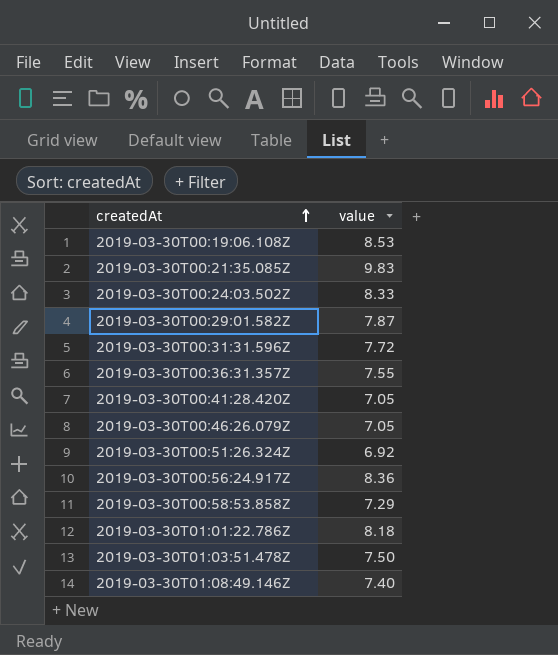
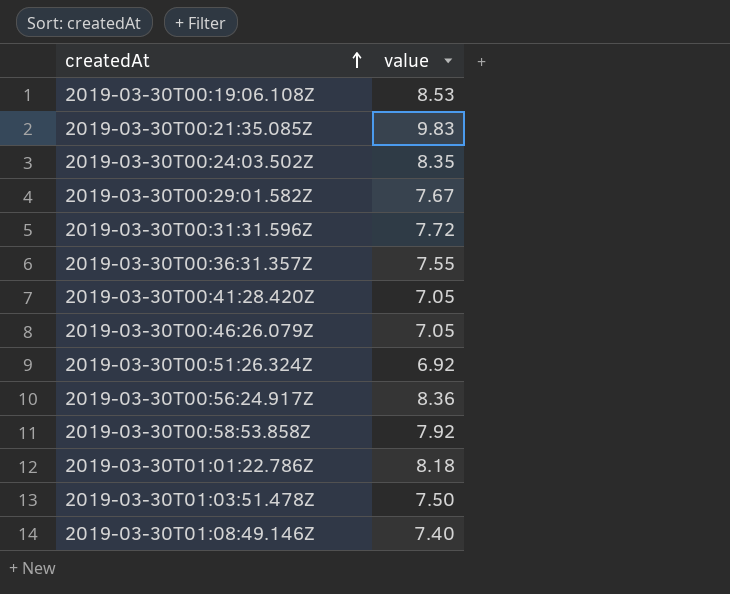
2019-03-30T00:24:03.502Z | value: 8.33 -> 8.35
2019-03-30T00:29:01.582Z | value: 7.87 -> 7.67
2019-03-30T00:58:53.858Z | value: 7.29 -> 7.92

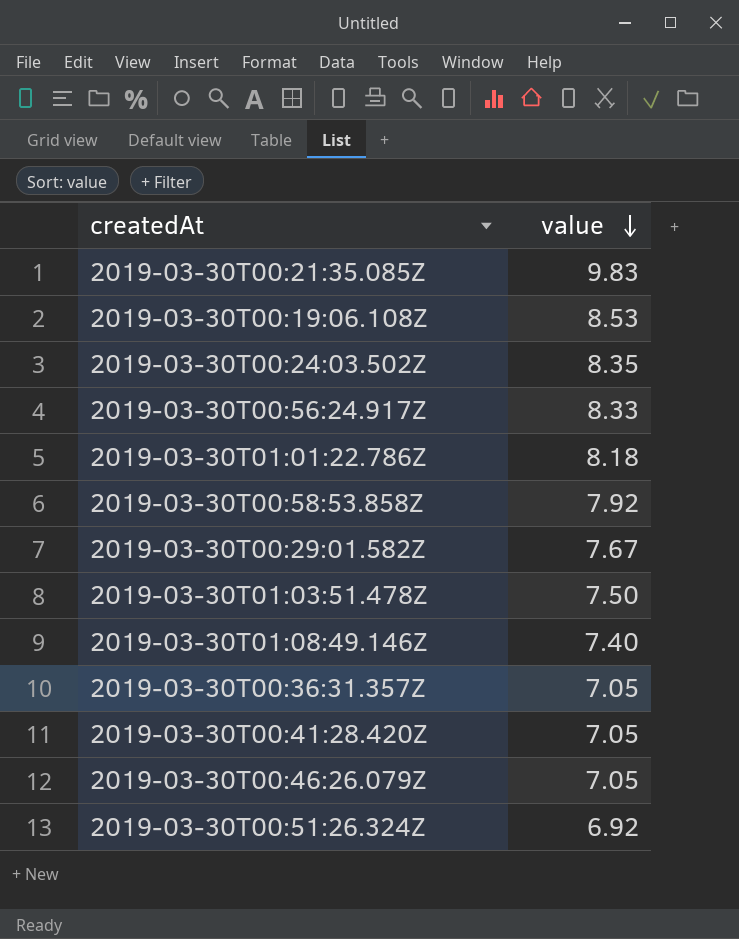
row order: createdAt ascending -> value descending
row 2019-03-30T00:31:31.596Z: 7.72 -> none
2019-03-30T00:56:24.917Z | value: 8.36 -> 8.33
2019-03-30T00:36:31.357Z | value: 7.55 -> 7.05

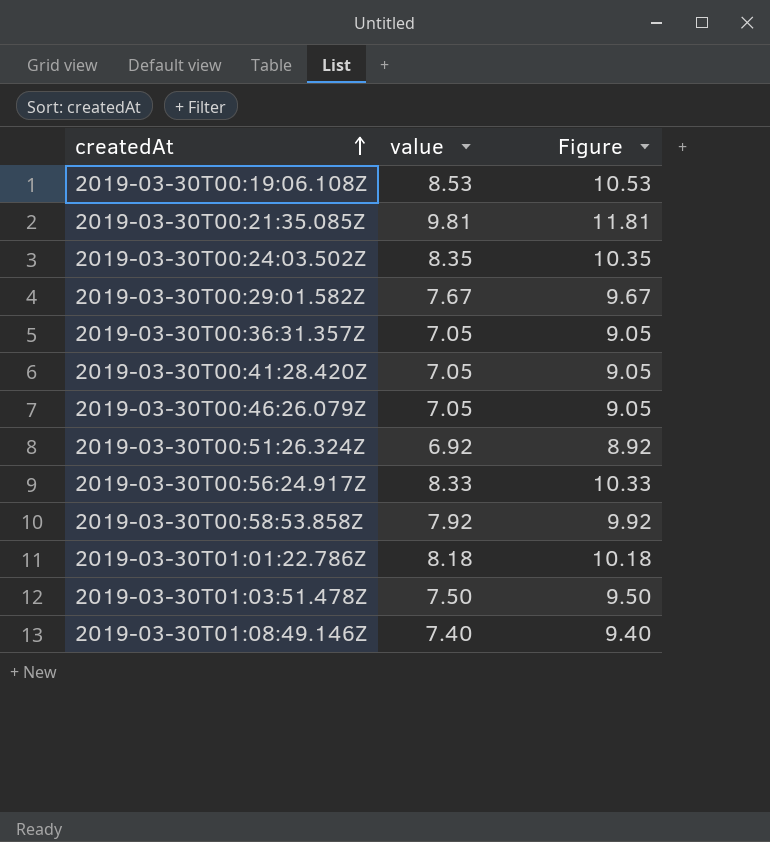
row order: value descending -> createdAt ascending
column Figure | formula: none -> [value] + 2
2019-03-30T00:21:35.085Z | value: 9.83 -> 9.81

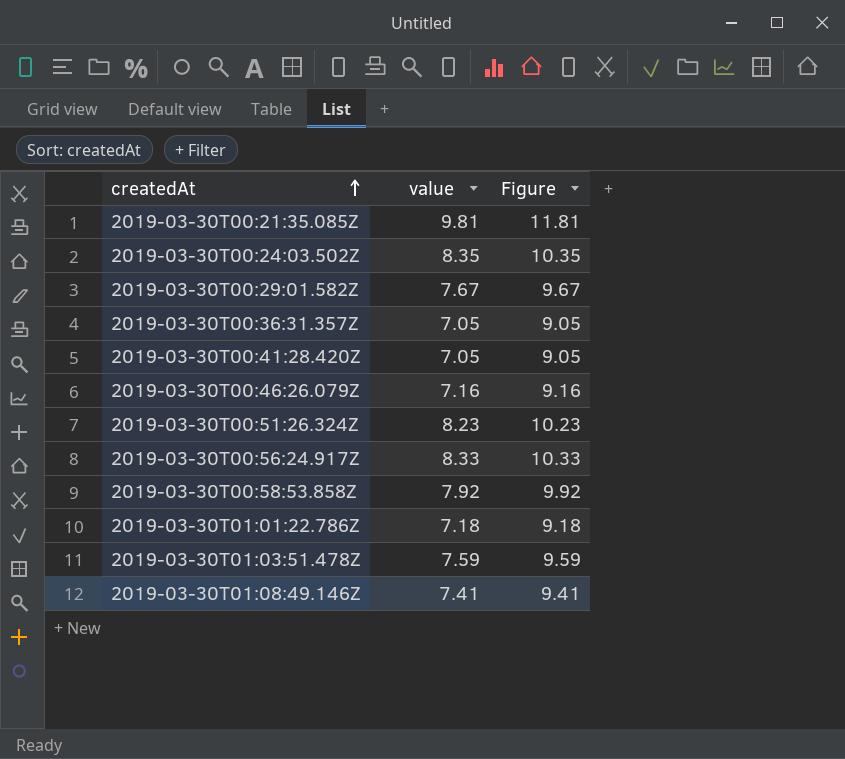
row 2019-03-30T00:19:06.108Z: 8.53 | 10.53 -> none
2019-03-30T00:46:26.079Z | value: 7.05 -> 7.16
2019-03-30T00:46:26.079Z | Figure: 9.05 -> 9.16
2019-03-30T00:51:26.324Z | value: 6.92 -> 8.23
2019-03-30T00:51:26.324Z | Figure: 8.92 -> 10.23
2019-03-30T01:01:22.786Z | value: 8.18 -> 7.18
2019-03-30T01:01:22.786Z | Figure: 10.18 -> 9.18
2019-03-30T01:03:51.478Z | value: 7.50 -> 7.59
2019-03-30T01:03:51.478Z | Figure: 9.50 -> 9.59
2019-03-30T01:08:49.146Z | value: 7.40 -> 7.41
2019-03-30T01:08:49.146Z | Figure: 9.40 -> 9.41

